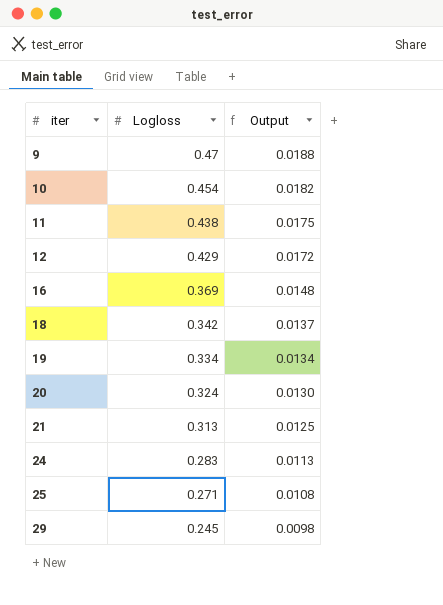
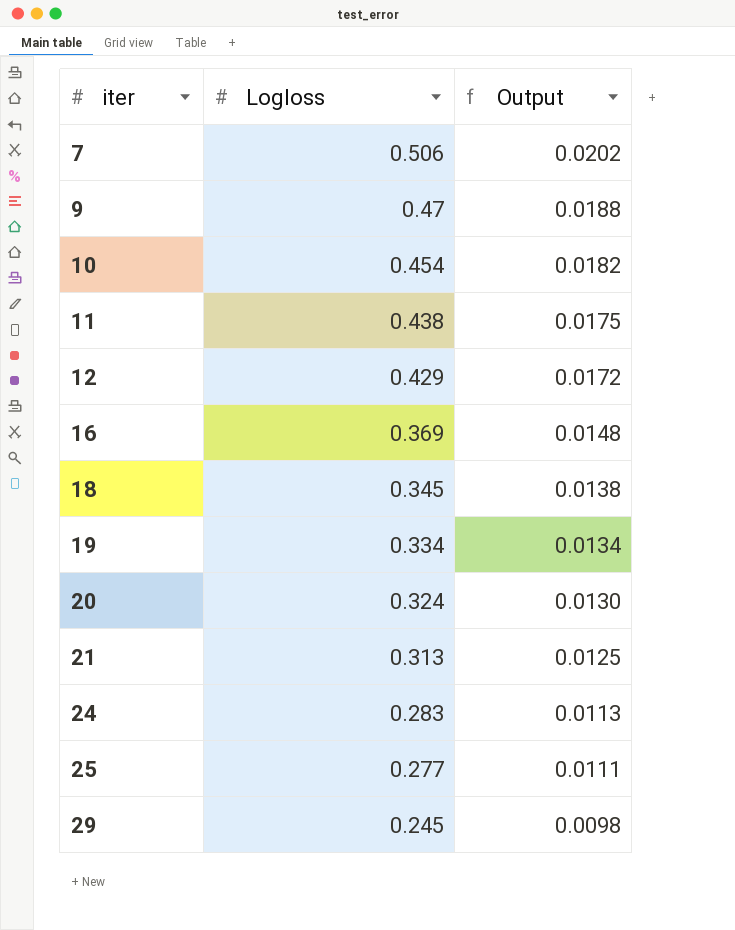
row 7: none -> 0.506 | 0.0202
18 | Logloss: 0.342 -> 0.345
18 | Output: 0.0137 -> 0.0138
25 | Logloss: 0.271 -> 0.277
25 | Output: 0.0108 -> 0.0111

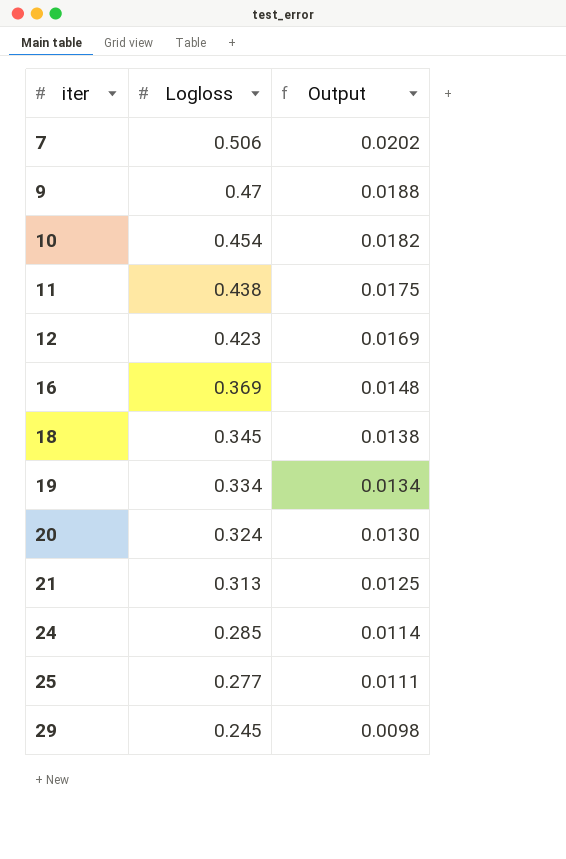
12 | Logloss: 0.429 -> 0.423
12 | Output: 0.0172 -> 0.0169
24 | Logloss: 0.283 -> 0.285
24 | Output: 0.0113 -> 0.0114

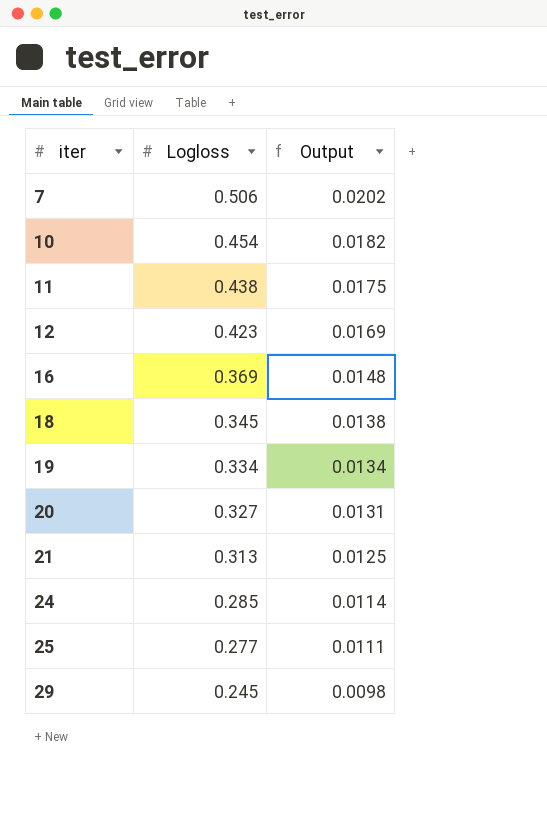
row 9: 0.47 | 0.0188 -> none
20 | Logloss: 0.324 -> 0.327
20 | Output: 0.0130 -> 0.0131

